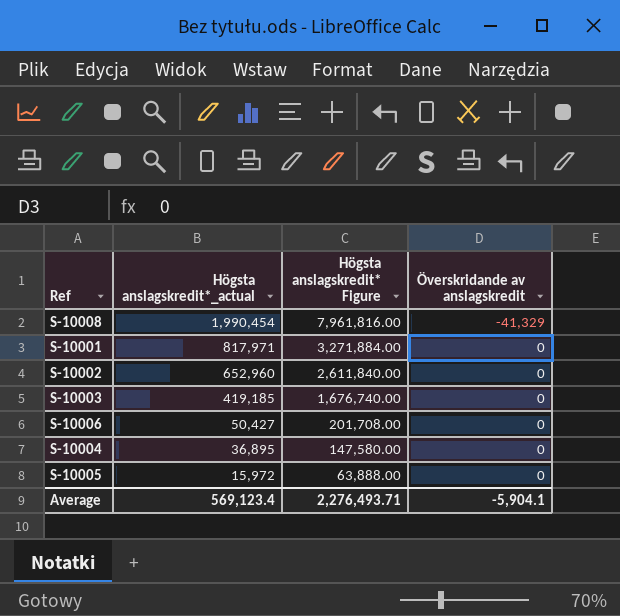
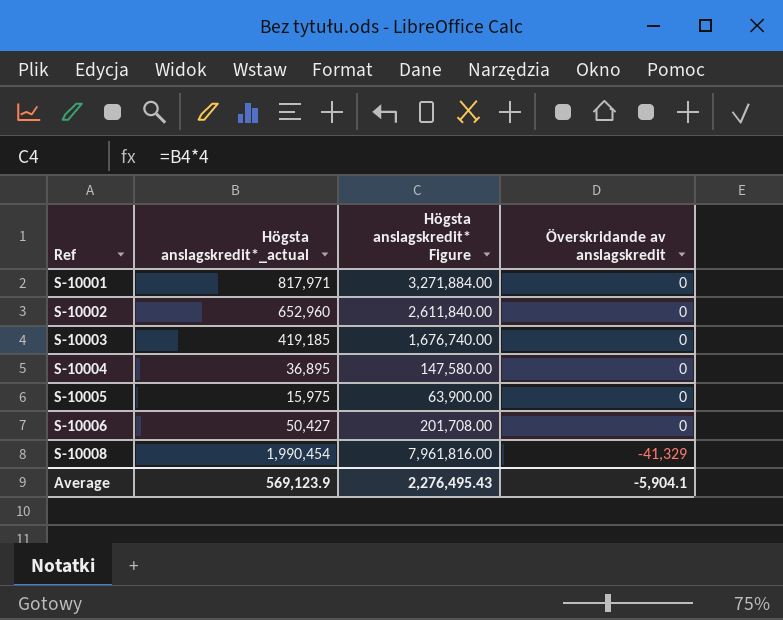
row order: Högsta anslagskredit*_actual descending -> Ref ascending
S-10005 | Högsta anslagskredit*_actual: 15,972 -> 15,975
S-10005 | Högsta anslagskredit* Figure: 63,888.00 -> 63,900.00
Average | Högsta anslagskredit*_actual: 569,123.4 -> 569,123.9
Average | Högsta anslagskredit* Figure: 2,276,493.71 -> 2,276,495.43

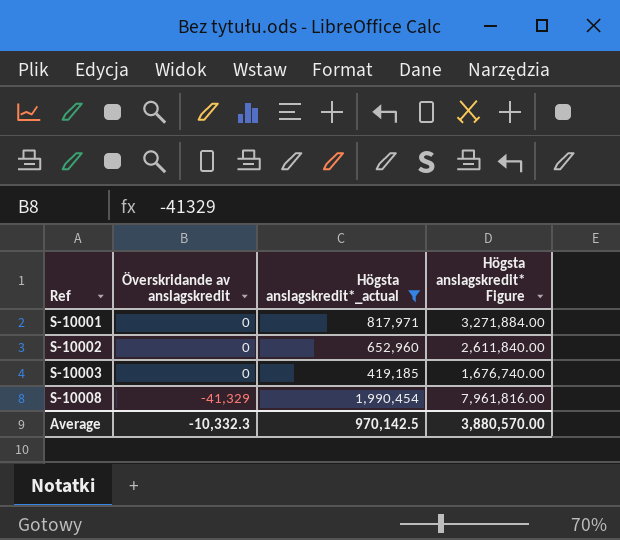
filter: none -> Högsta anslagskredit*_actual >= 419,185
column Överskridande av anslagskredit | position: 4 -> 2
Average | Överskridande av anslagskredit: -5,904.1 -> -10,332.3
Average | Högsta anslagskredit*_actual: 569,123.9 -> 970,142.5
Average | Högsta anslagskredit* Figure: 2,276,495.43 -> 3,880,570.00

